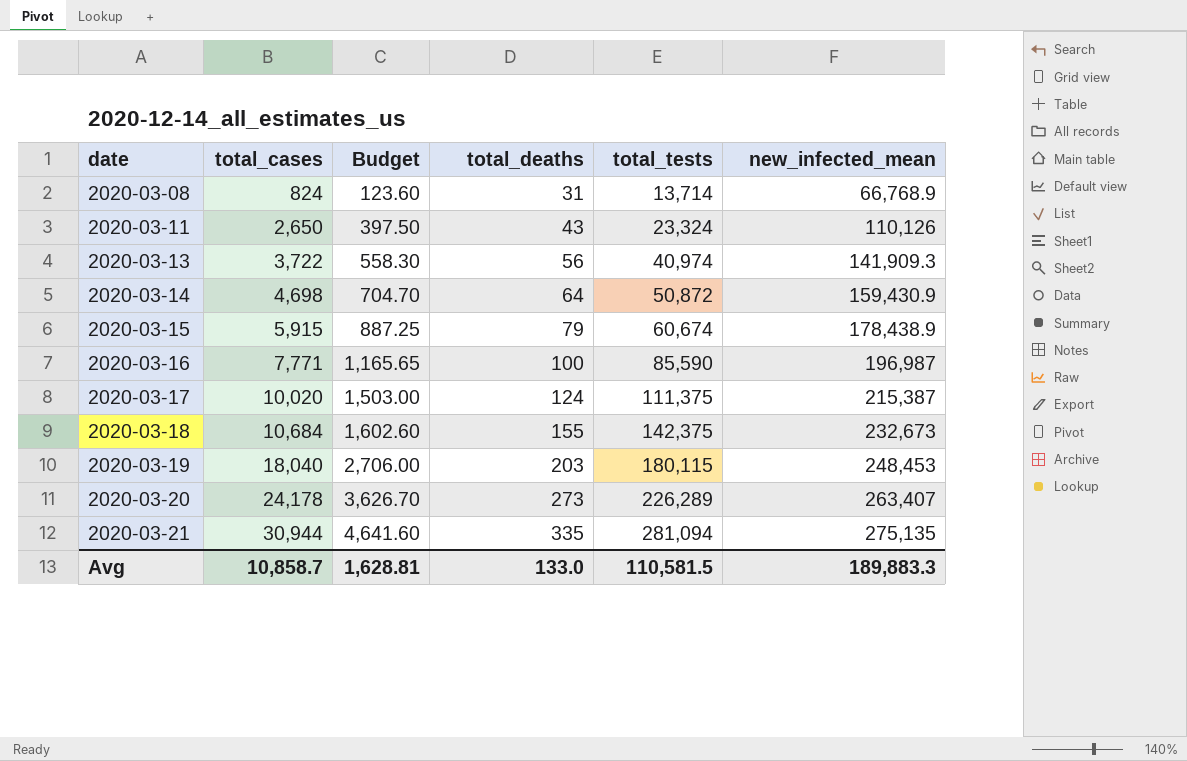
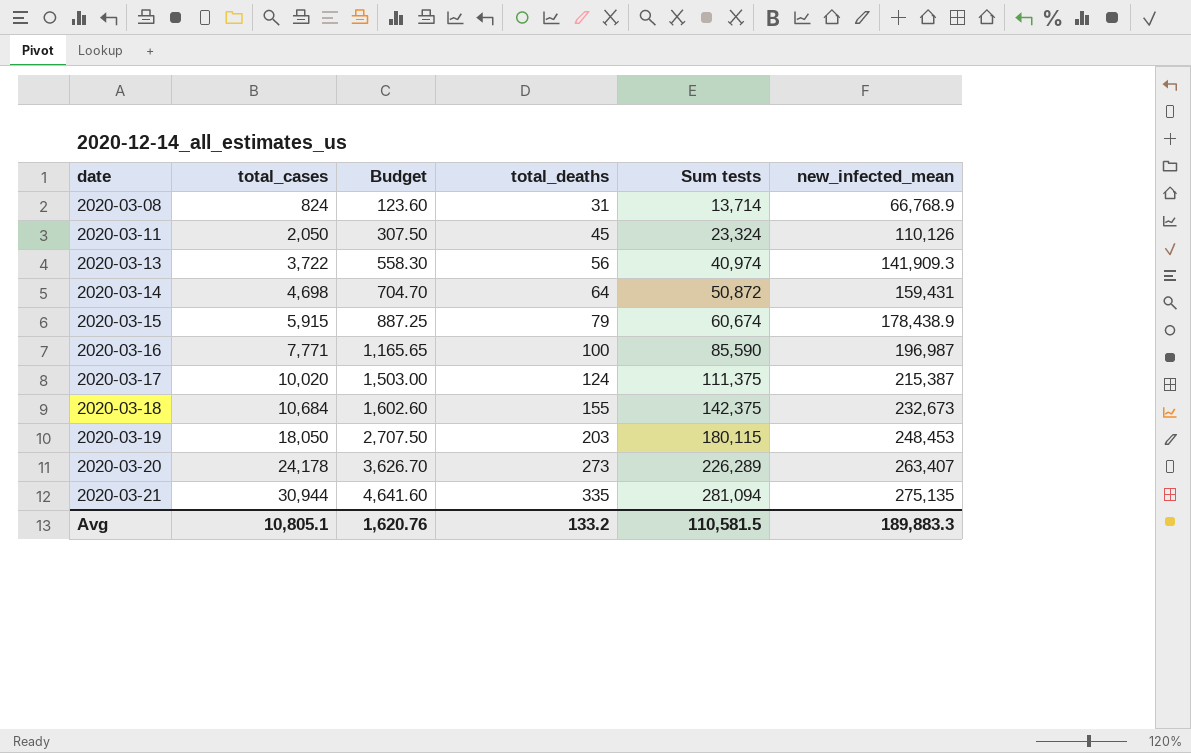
column name: total_tests -> Sum tests
2020-03-11 | total_cases: 2,650 -> 2,050
2020-03-11 | Budget: 397.50 -> 307.50
2020-03-11 | total_deaths: 43 -> 45
2020-03-14 | new_infected_mean: 159,430.9 -> 159,431
2020-03-19 | total_cases: 18,040 -> 18,050
2020-03-19 | Budget: 2,706.00 -> 2,707.50
Avg | total_cases: 10,858.7 -> 10,805.1
Avg | Budget: 1,628.81 -> 1,620.76
Avg | total_deaths: 133.0 -> 133.2

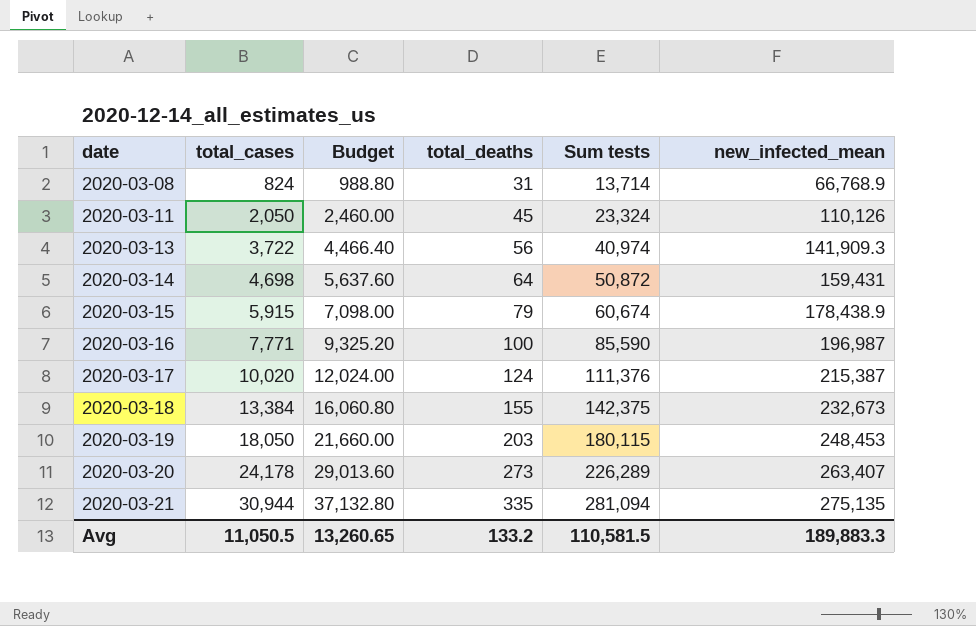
column Budget | formula: [total_cases] * 0.15 -> [total_cases] * 1.2
2020-03-17 | Sum tests: 111,375 -> 111,376
2020-03-18 | total_cases: 10,684 -> 13,384
Avg | total_cases: 10,805.1 -> 11,050.5
Avg | Budget: 1,620.76 -> 13,260.65

